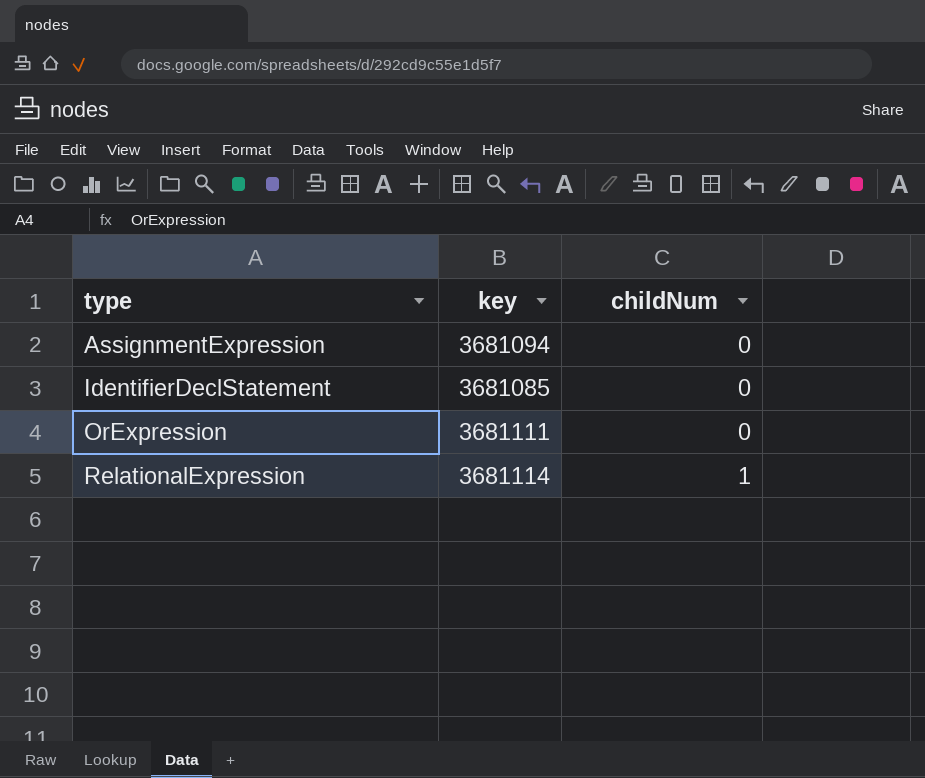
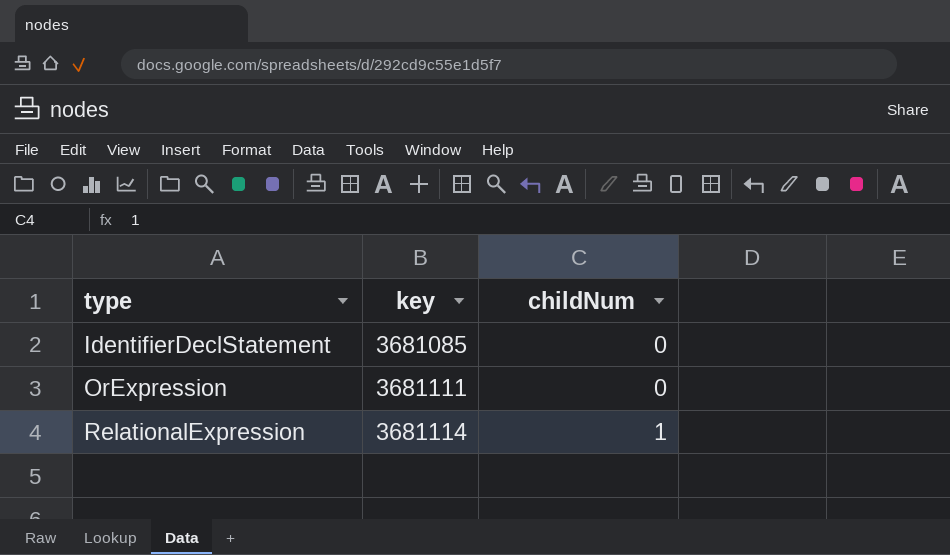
row AssignmentExpression: 3681094 | 0 -> none

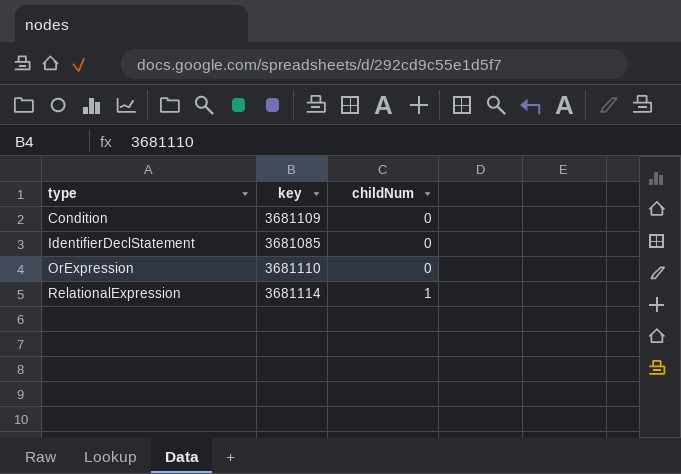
row Condition: none -> 3681109 | 0
OrExpression | key: 3681111 -> 3681110

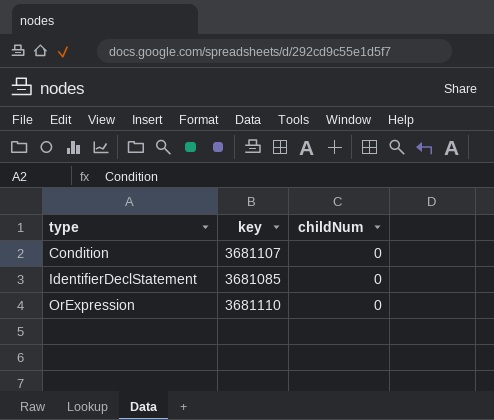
row RelationalExpression: 3681114 | 1 -> none
Condition | key: 3681109 -> 3681107

